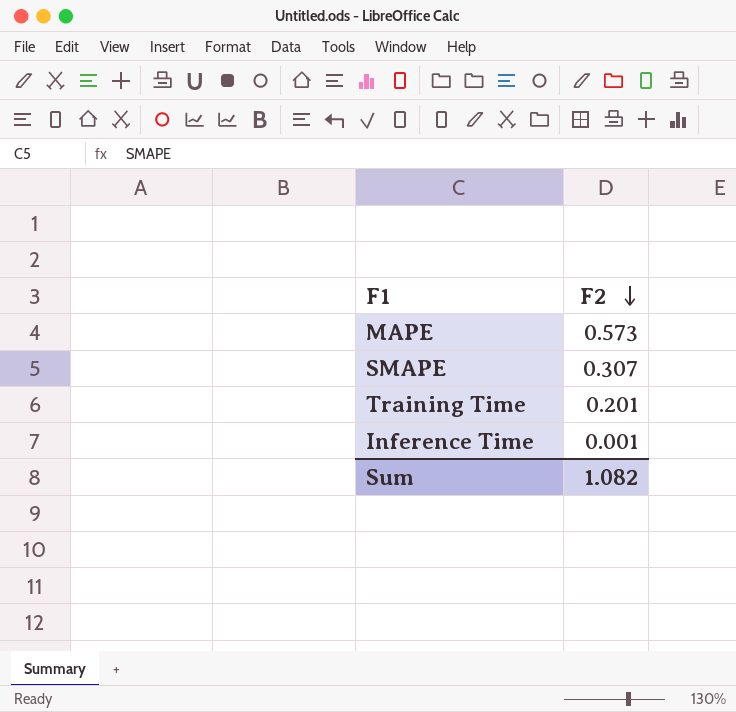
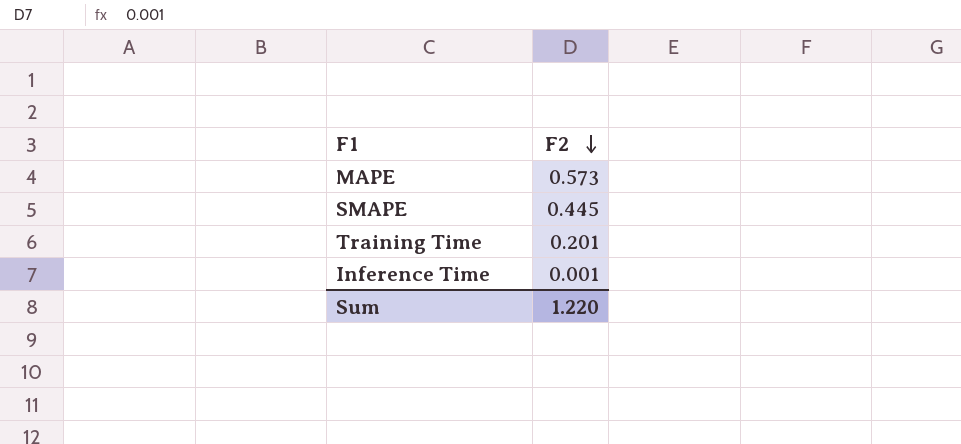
SMAPE | F2: 0.307 -> 0.445
Sum | F2: 1.082 -> 1.220

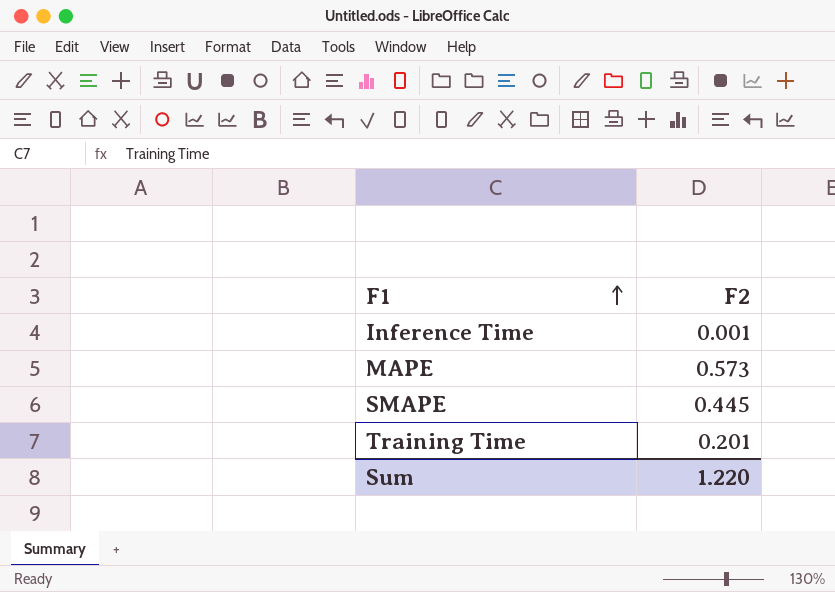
row order: F2 descending -> F1 ascending

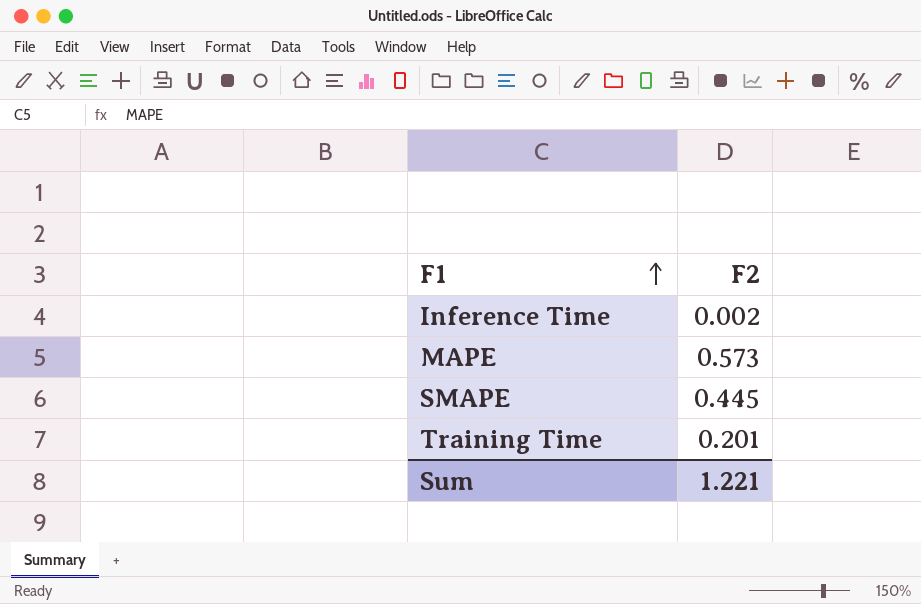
Inference Time | F2: 0.001 -> 0.002
Sum | F2: 1.220 -> 1.221

